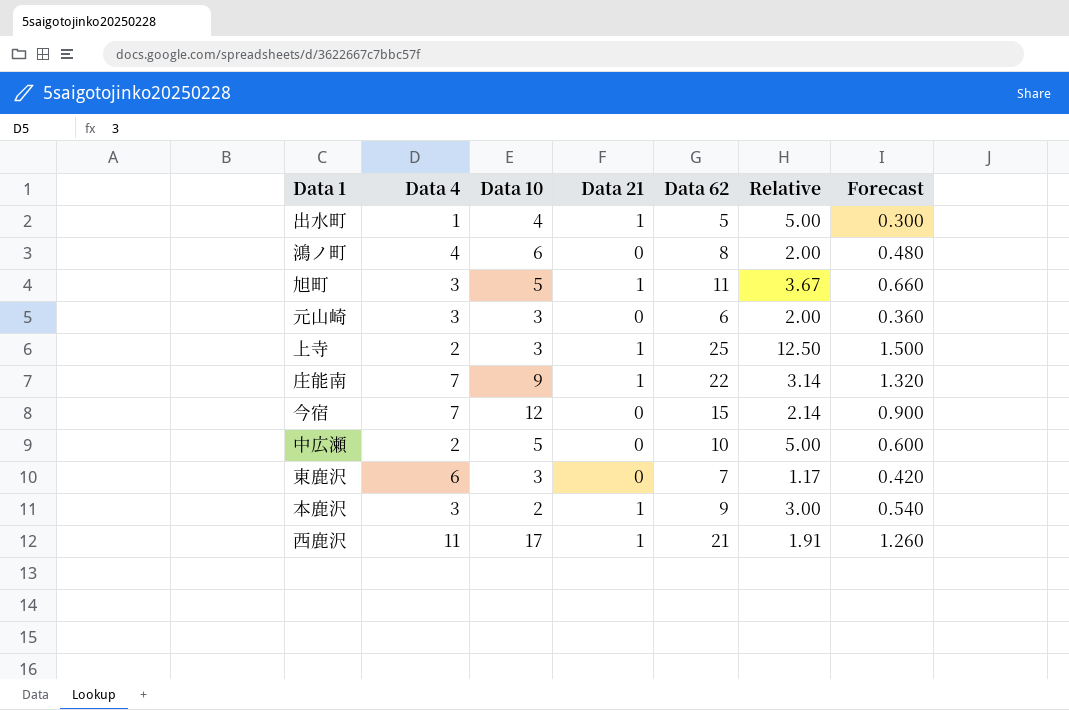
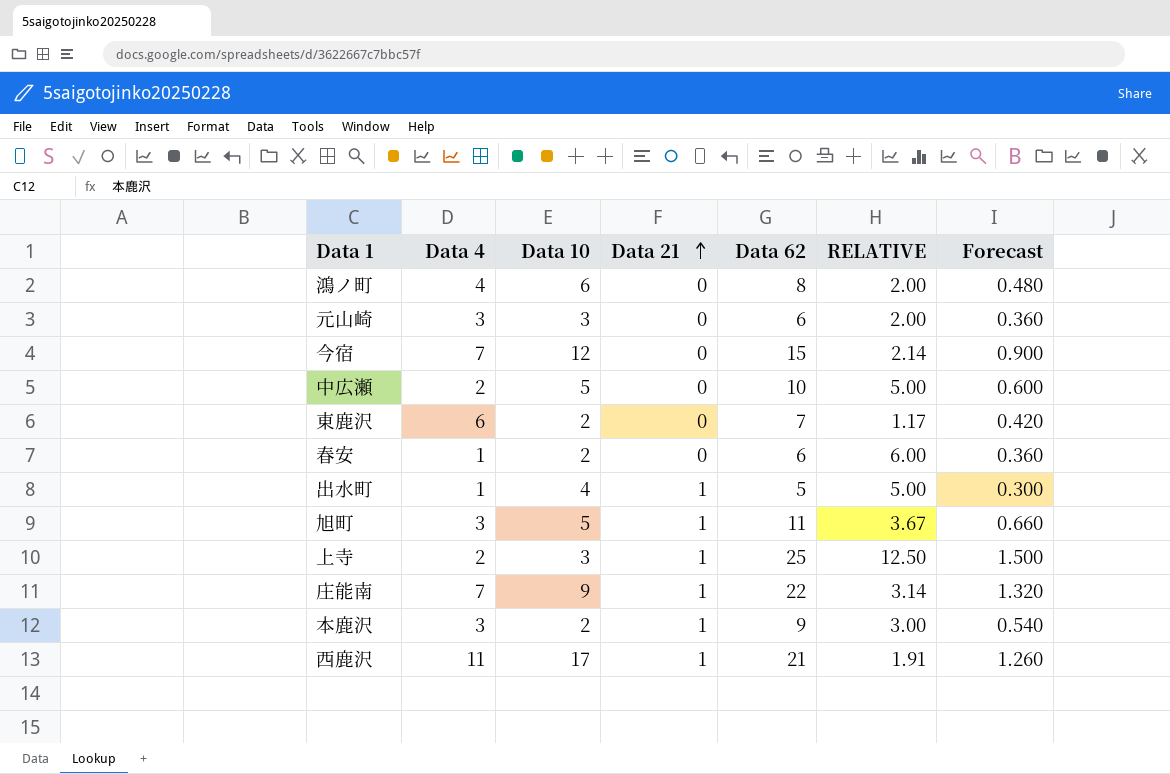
row order: none -> Data 21 ascending
column name: Relative -> RELATIVE
東鹿沢 | Data 10: 3 -> 2
row 春安: none -> 1 | 2 | 0 | 6 | 6.00 | 0.360

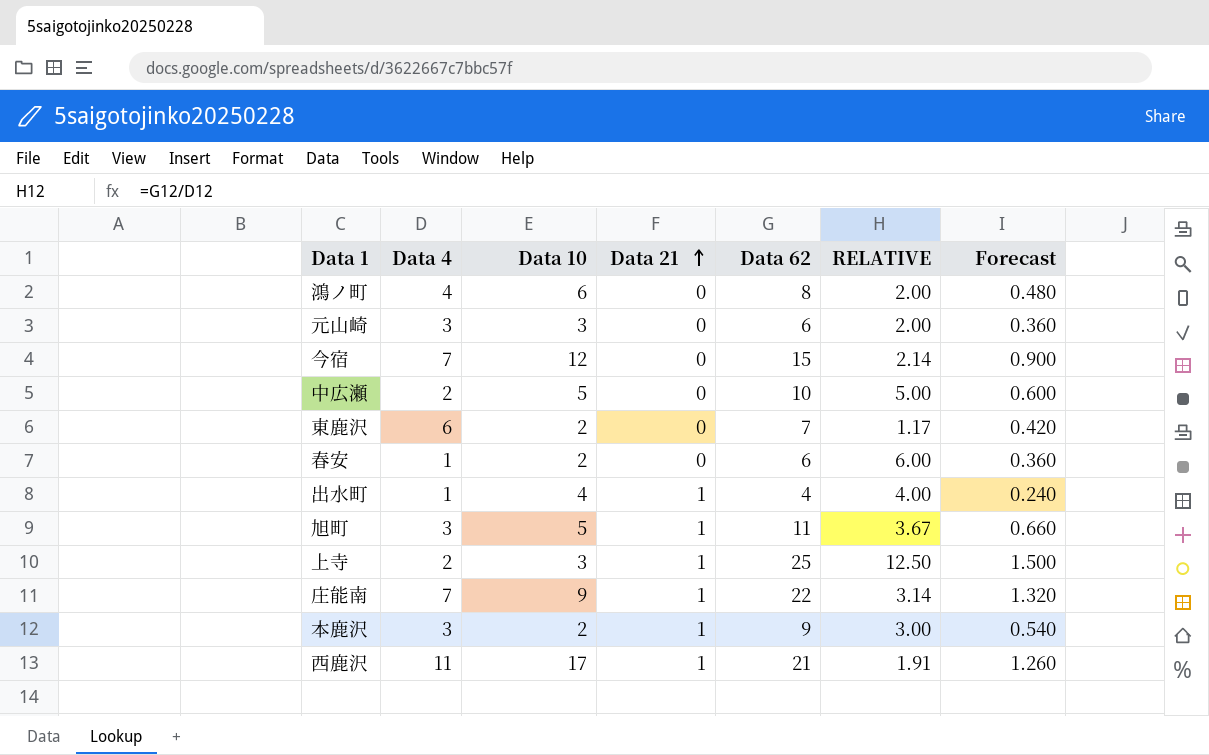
出水町 | Data 62: 5 -> 4
出水町 | RELATIVE: 5.00 -> 4.00
出水町 | Forecast: 0.300 -> 0.240

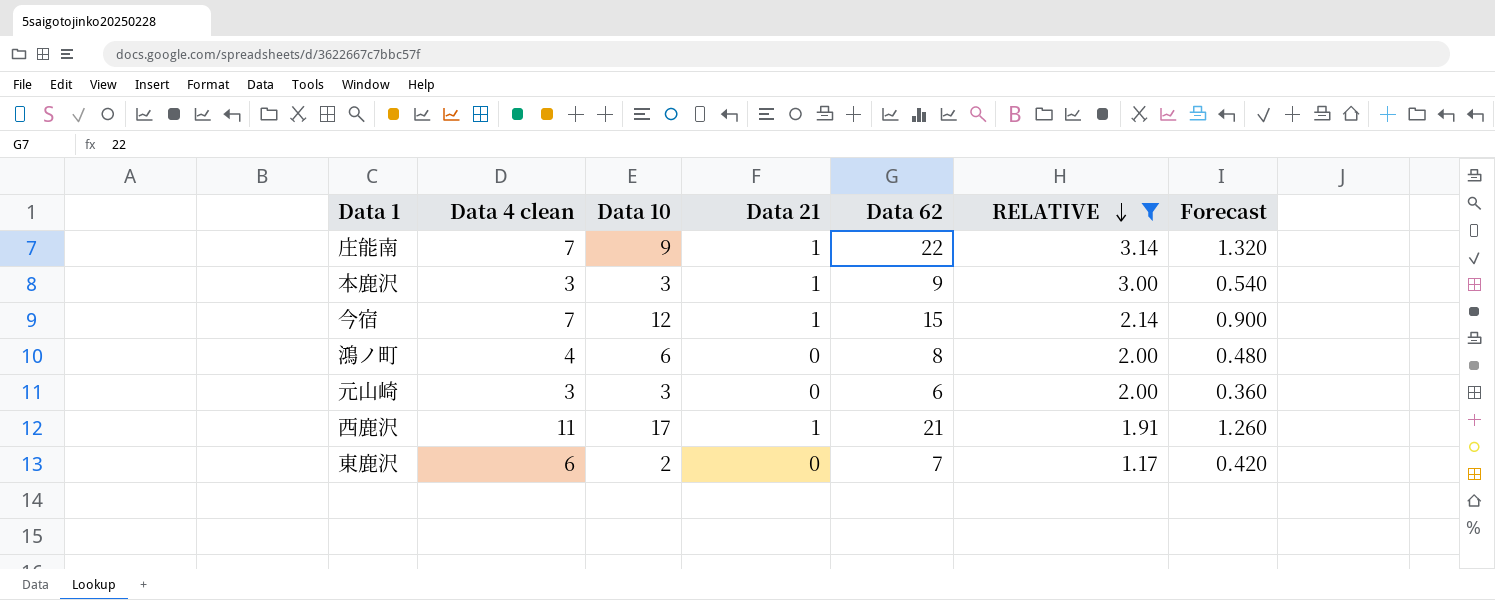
filter: none -> RELATIVE <= 3.14
row order: Data 21 ascending -> RELATIVE descending
column name: Data 4 -> Data 4 clean
本鹿沢 | Data 10: 2 -> 3
今宿 | Data 21: 0 -> 1

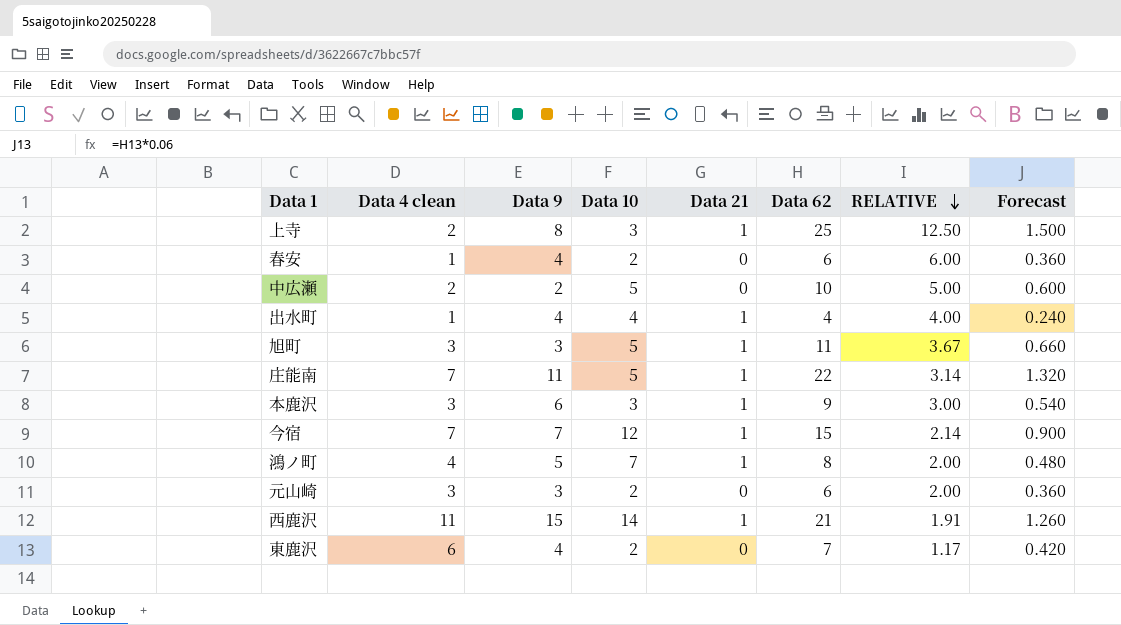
filter: RELATIVE <= 3.14 -> none
column Data 9 | position: none -> 3
庄能南 | Data 10: 9 -> 5
鴻ノ町 | Data 10: 6 -> 7
鴻ノ町 | Data 21: 0 -> 1
元山崎 | Data 10: 3 -> 2
西鹿沢 | Data 10: 17 -> 14

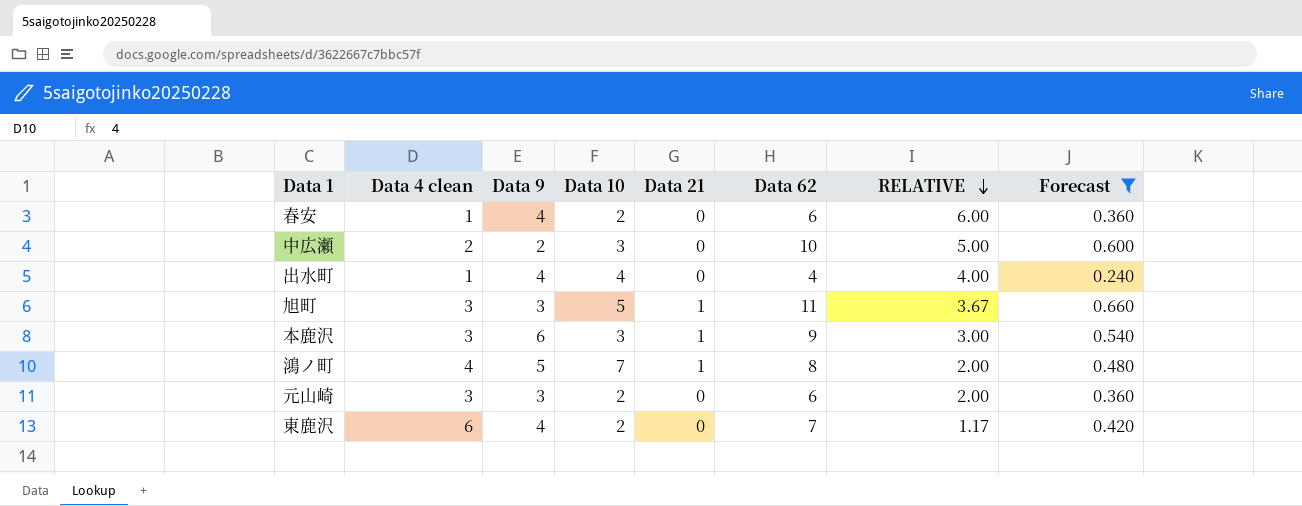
filter: none -> Forecast <= 0.660
中広瀬 | Data 10: 5 -> 3
出水町 | Data 21: 1 -> 0

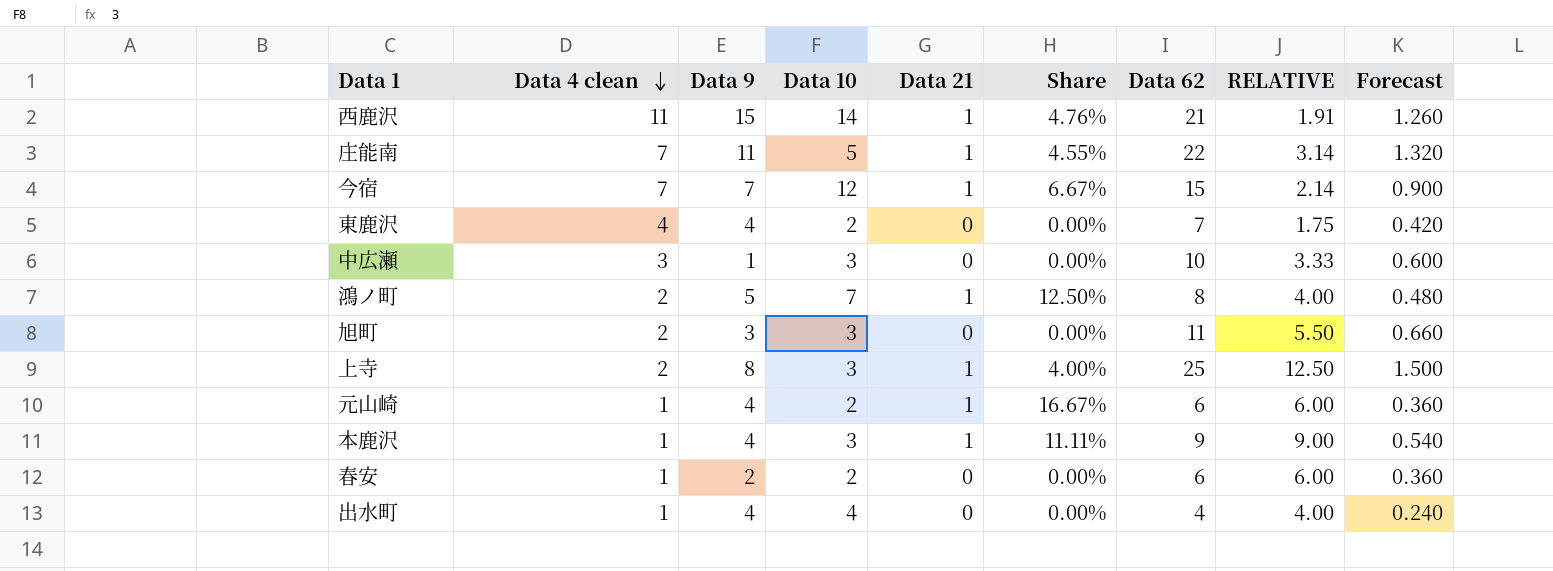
filter: Forecast <= 0.660 -> none
row order: RELATIVE descending -> Data 4 clean descending
column Share | formula: none -> [Data 21] / [Data 62]
東鹿沢 | Data 4 clean: 6 -> 4
東鹿沢 | RELATIVE: 1.17 -> 1.75
中広瀬 | Data 4 clean: 2 -> 3
中広瀬 | Data 9: 2 -> 1
中広瀬 | RELATIVE: 5.00 -> 3.33
鴻ノ町 | Data 4 clean: 4 -> 2
鴻ノ町 | RELATIVE: 2.00 -> 4.00
旭町 | Data 4 clean: 3 -> 2
旭町 | Data 10: 5 -> 3
旭町 | Data 21: 1 -> 0
旭町 | RELATIVE: 3.67 -> 5.50
元山崎 | Data 4 clean: 3 -> 1
元山崎 | Data 9: 3 -> 4
元山崎 | Data 21: 0 -> 1
元山崎 | RELATIVE: 2.00 -> 6.00
本鹿沢 | Data 4 clean: 3 -> 1
本鹿沢 | Data 9: 6 -> 4
本鹿沢 | RELATIVE: 3.00 -> 9.00
春安 | Data 9: 4 -> 2

